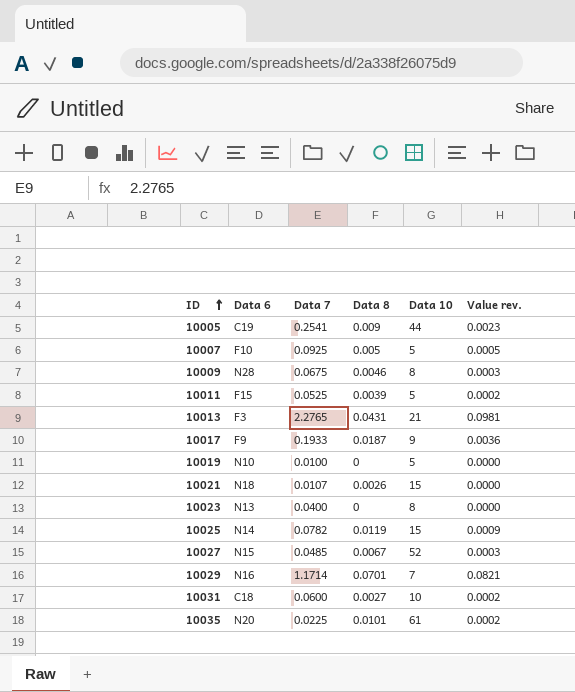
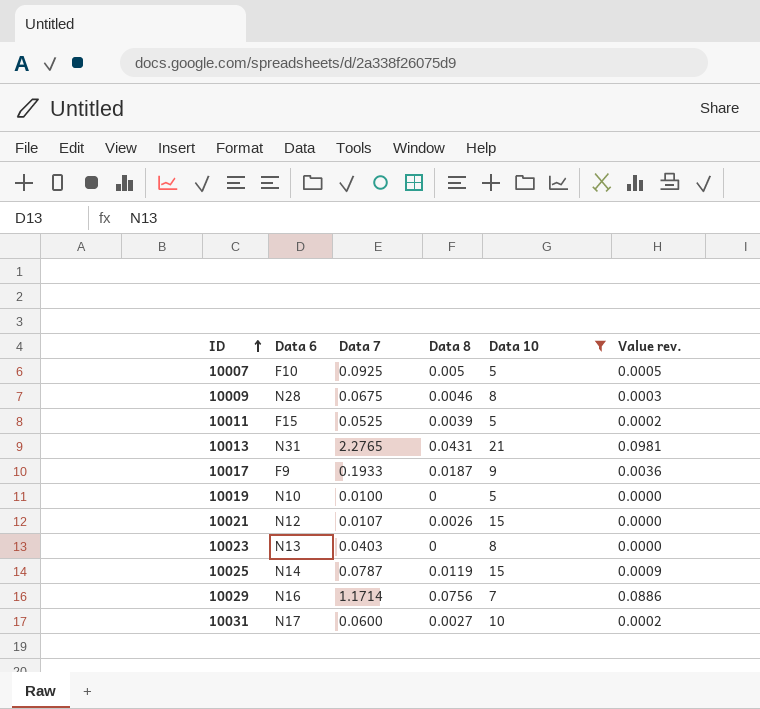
filter: none -> Data 10 <= 21
10013 | Data 6: F3 -> N31
10021 | Data 6: N18 -> N12
10023 | Data 7: 0.0400 -> 0.0403
10025 | Data 7: 0.0782 -> 0.0787
10029 | Data 8: 0.0701 -> 0.0756
10029 | Value rev.: 0.0821 -> 0.0886
10031 | Data 6: C18 -> N17

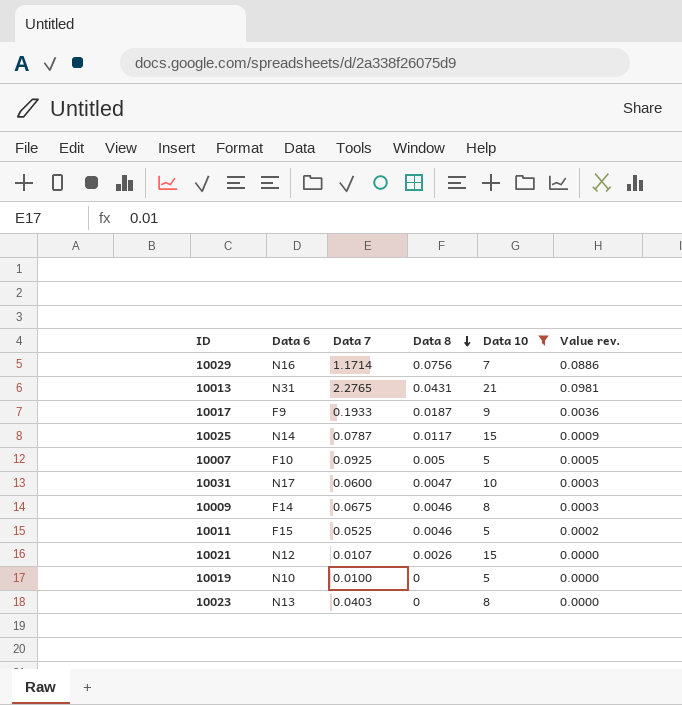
row order: ID ascending -> Data 8 descending
10025 | Data 8: 0.0119 -> 0.0117
10031 | Data 8: 0.0027 -> 0.0047
10031 | Value rev.: 0.0002 -> 0.0003
10009 | Data 6: N28 -> F14
10011 | Data 8: 0.0039 -> 0.0046

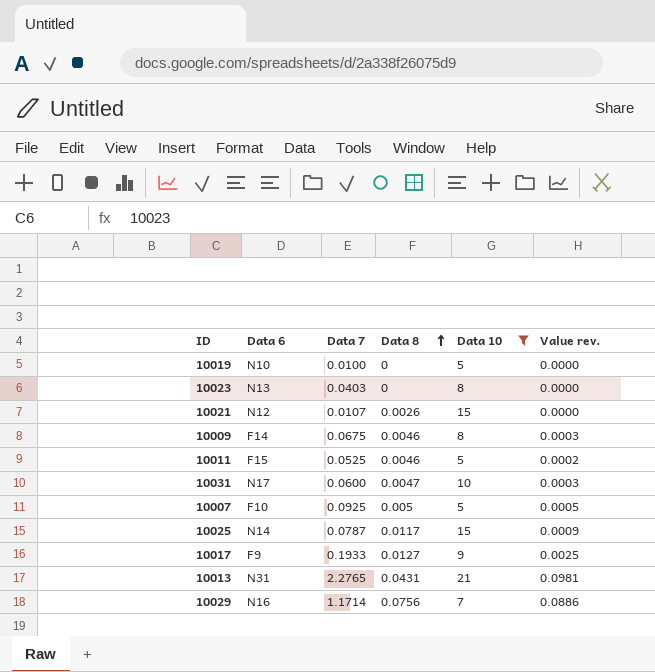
row order: Data 8 descending -> Data 8 ascending
10017 | Data 8: 0.0187 -> 0.0127
10017 | Value rev.: 0.0036 -> 0.0025

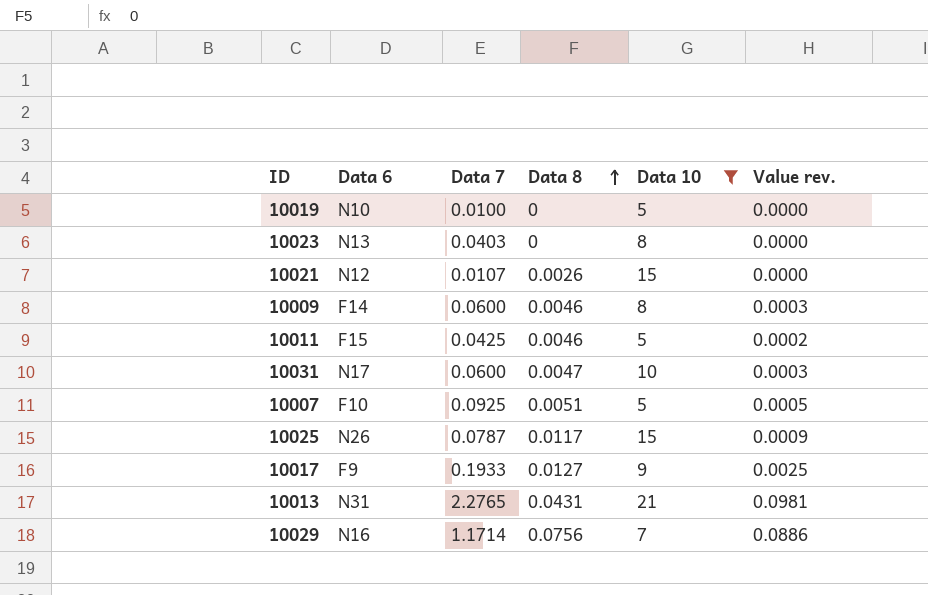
10009 | Data 7: 0.0675 -> 0.0600
10011 | Data 7: 0.0525 -> 0.0425
10007 | Data 8: 0.005 -> 0.0051
10025 | Data 6: N14 -> N26

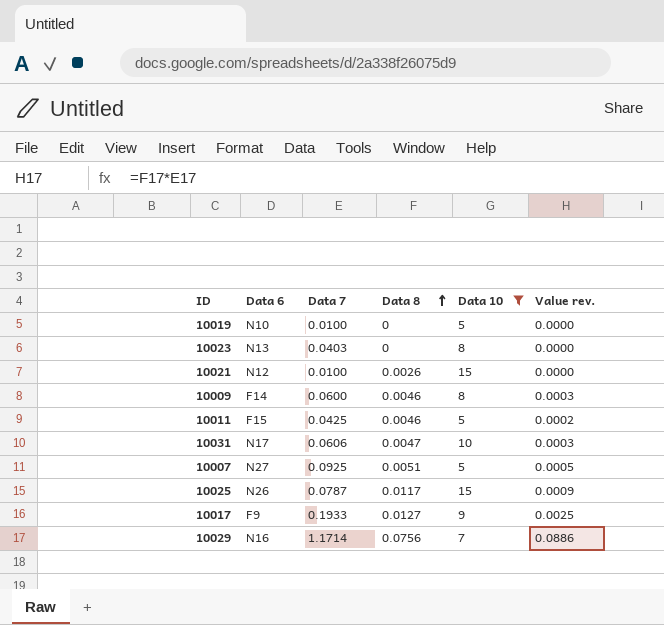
row 10013: N31 | 2.2765 | 0.0431 | 21 | 0.0981 -> none
10021 | Data 7: 0.0107 -> 0.0100
10031 | Data 7: 0.0600 -> 0.0606
10007 | Data 6: F10 -> N27

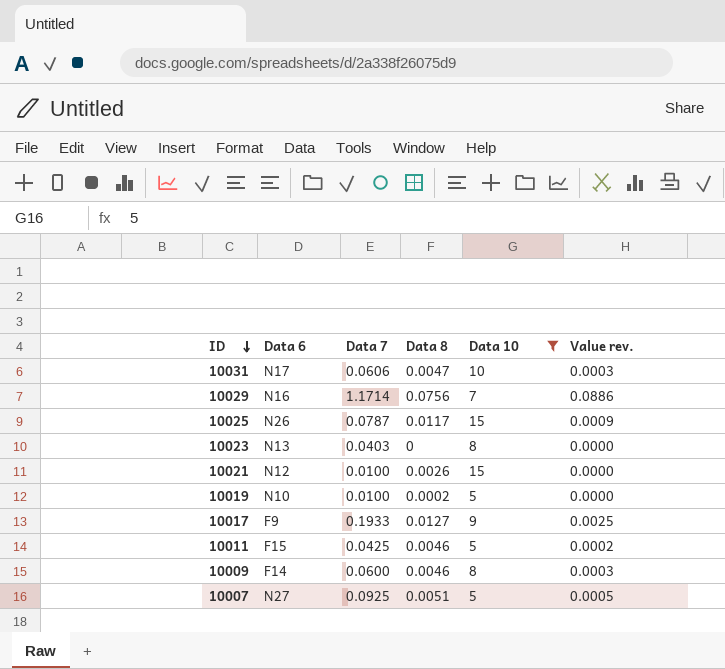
row order: Data 8 ascending -> ID descending
10019 | Data 8: 0 -> 0.0002

